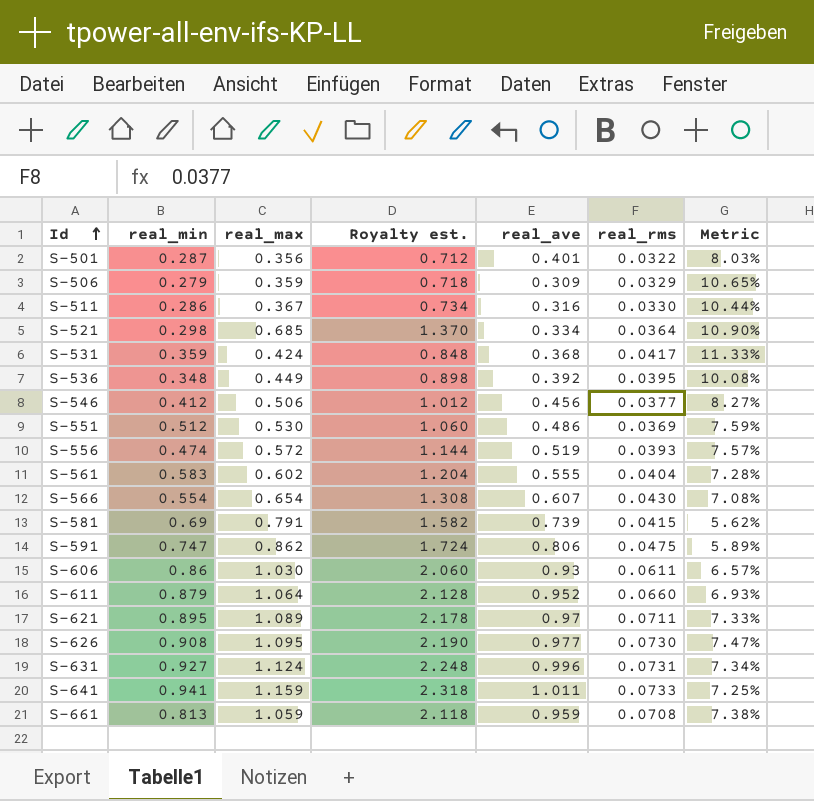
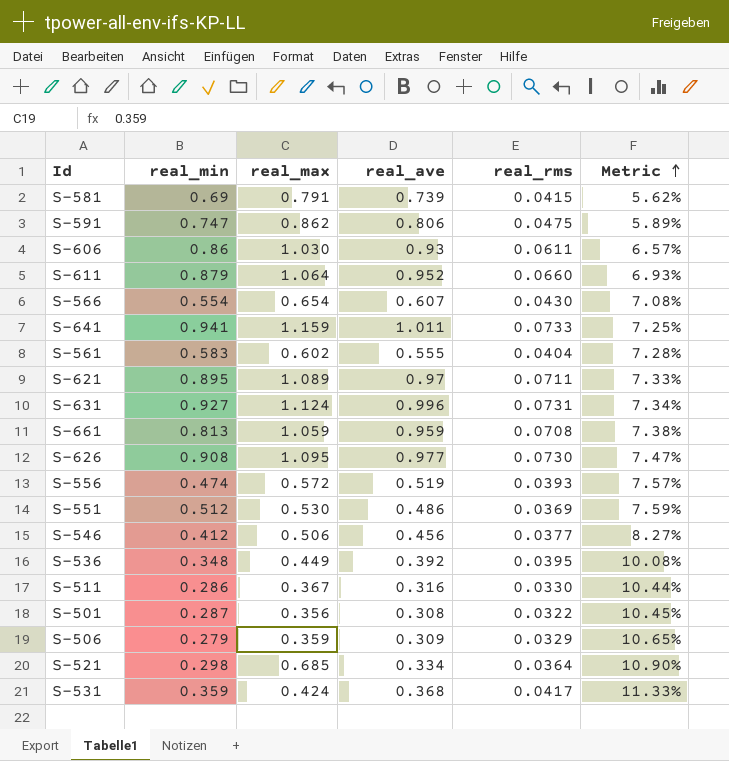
row order: Id ascending -> Metric ascending
column Royalty est. | formula: [real_max] * 2 -> none
S-501 | real_ave: 0.401 -> 0.308
S-501 | Metric: 8.03% -> 10.45%

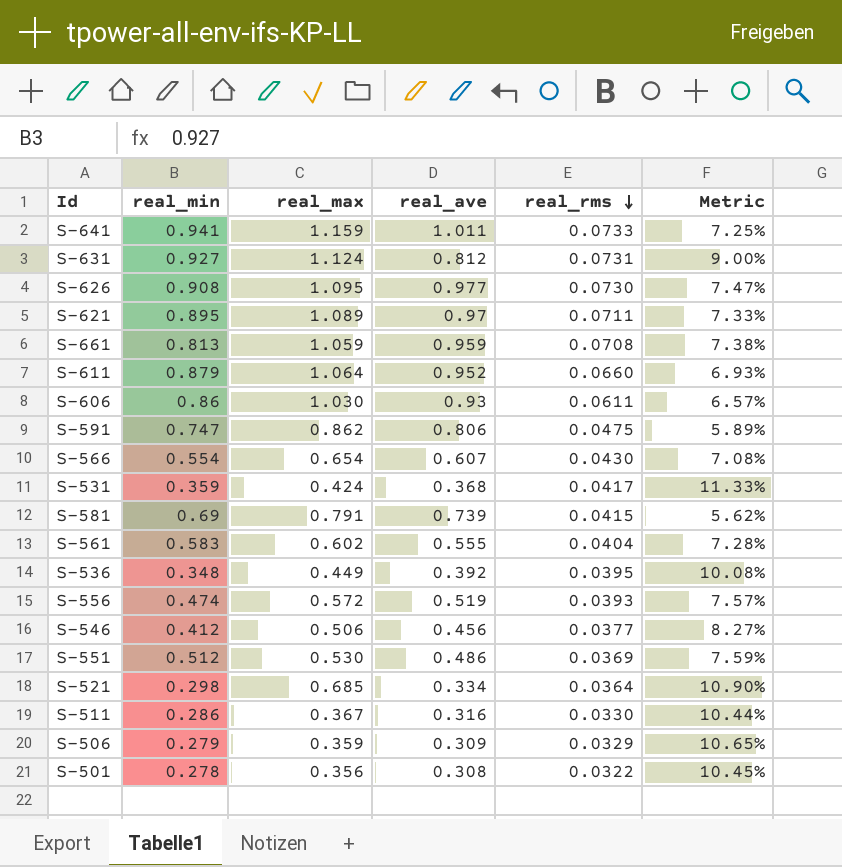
row order: Metric ascending -> real_rms descending
S-631 | real_ave: 0.996 -> 0.812
S-631 | Metric: 7.34% -> 9.00%
S-501 | real_min: 0.287 -> 0.278

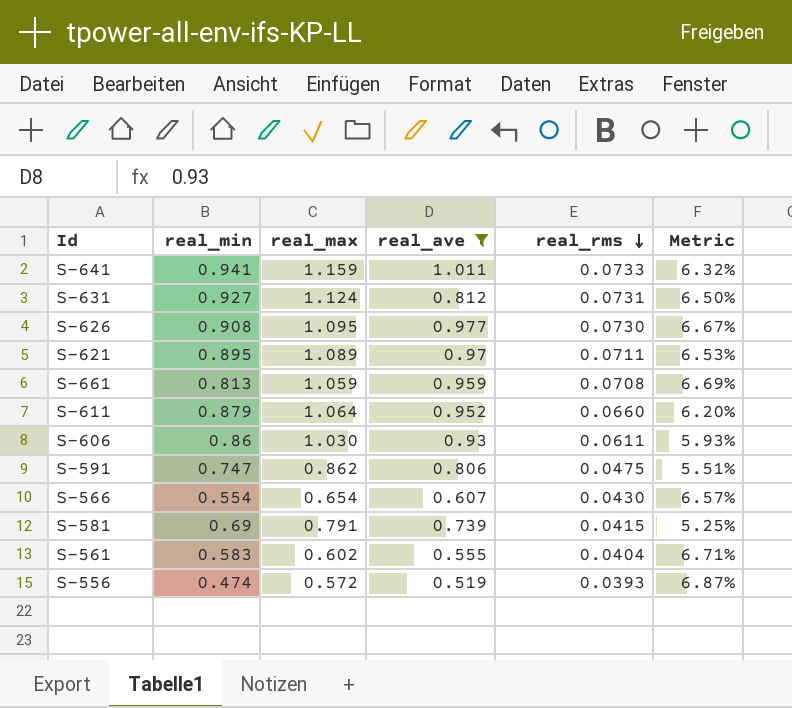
filter: none -> real_ave >= 0.519
column Metric | formula: [real_rms] / [real_ave] -> [real_rms] / [real_max]

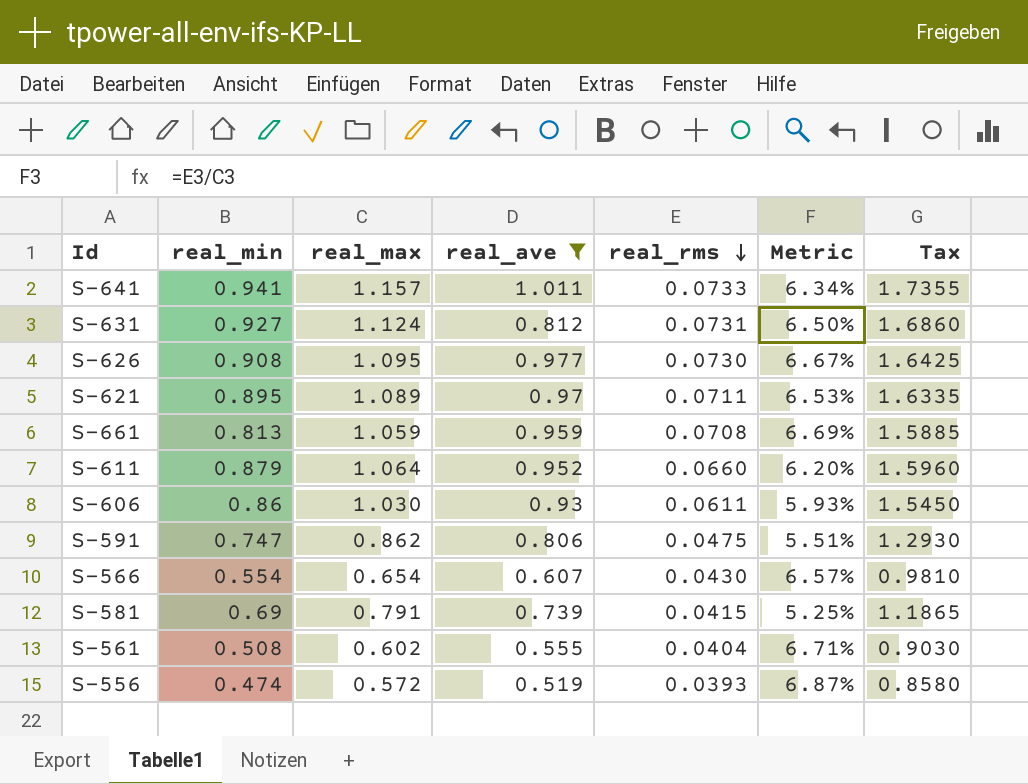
column Tax | formula: none -> [real_max] * 1.5
S-641 | real_max: 1.159 -> 1.157
S-641 | Metric: 6.32% -> 6.34%
S-561 | real_min: 0.583 -> 0.508

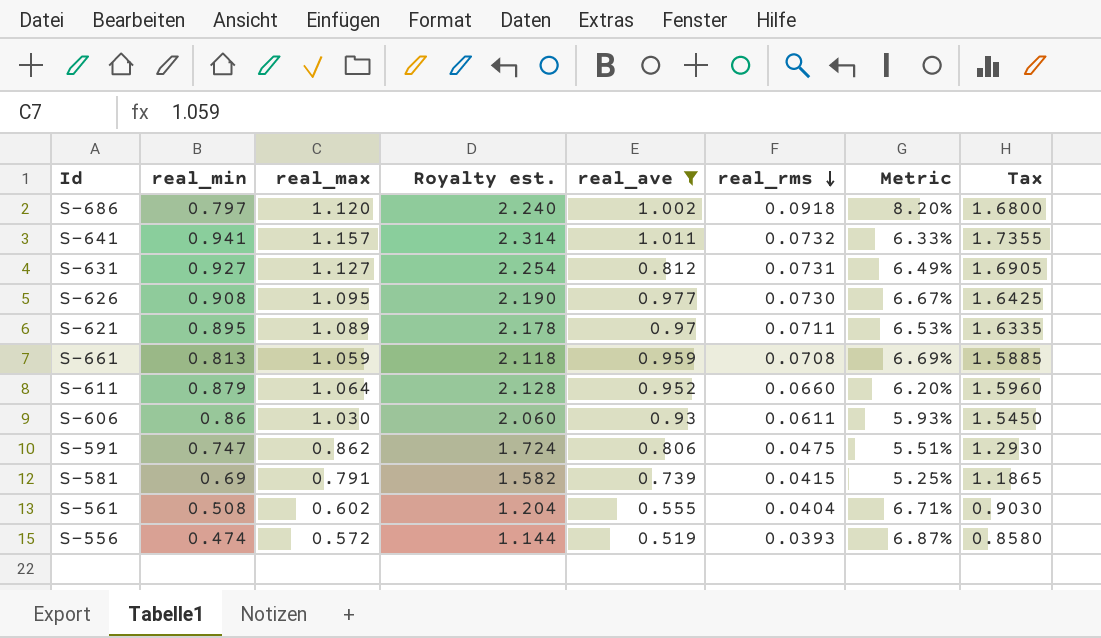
column Royalty est. | formula: none -> [real_max] * 2
row S-566: 0.554 | 0.654 | 0.607 | 0.0430 | 6.57% | 0.9810 -> none
row S-686: none -> 0.797 | 1.120 | 2.240 | 1.002 | 0.0918 | 8.20% | 1.6800
S-641 | real_rms: 0.0733 -> 0.0732
S-641 | Metric: 6.34% -> 6.33%
S-631 | real_max: 1.124 -> 1.127
S-631 | Metric: 6.50% -> 6.49%
S-631 | Tax: 1.6860 -> 1.6905

